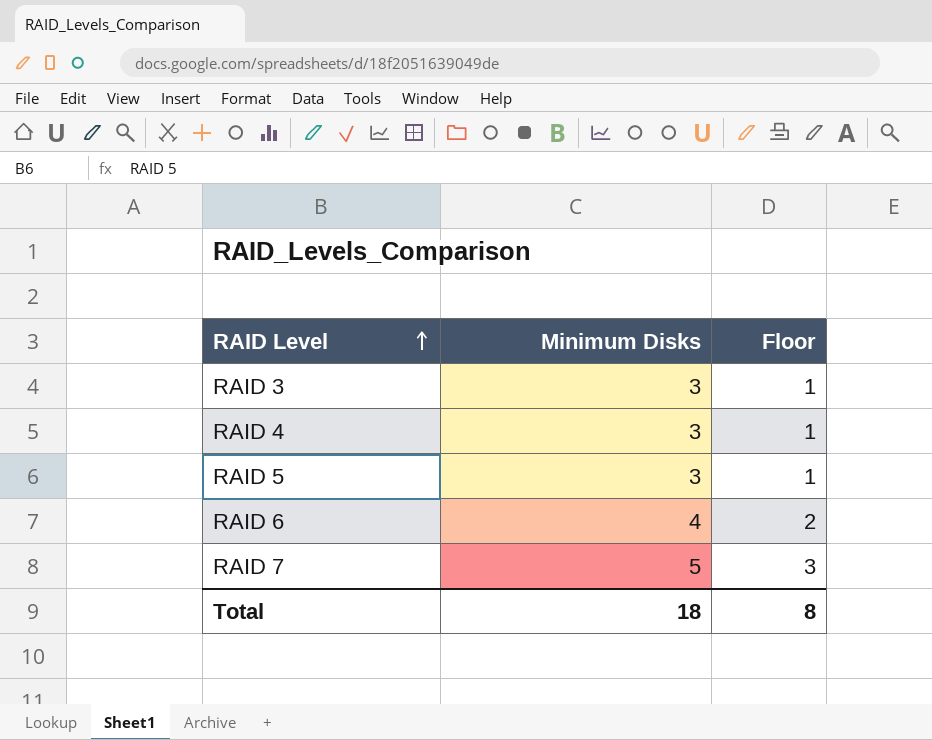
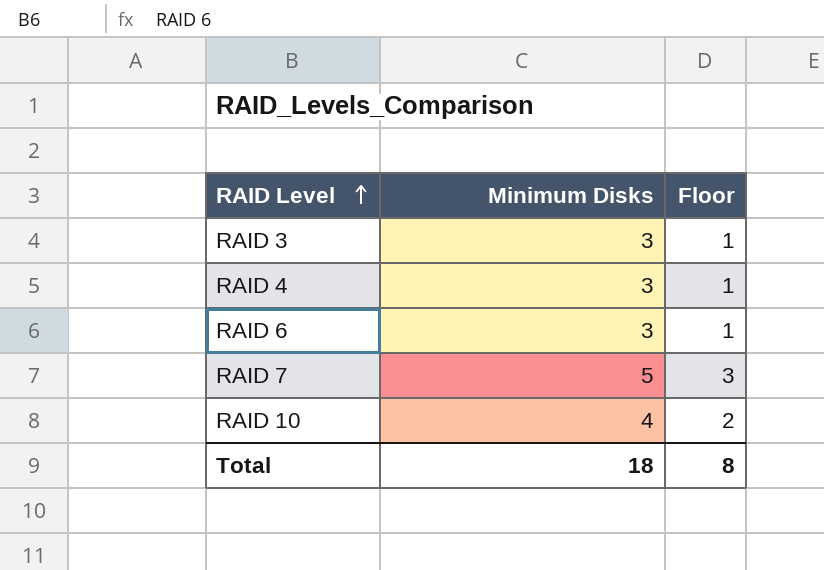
row RAID 5: 3 | 1 -> none
RAID 6 | Minimum Disks: 4 -> 3
RAID 6 | Floor: 2 -> 1
row RAID 10: none -> 4 | 2

